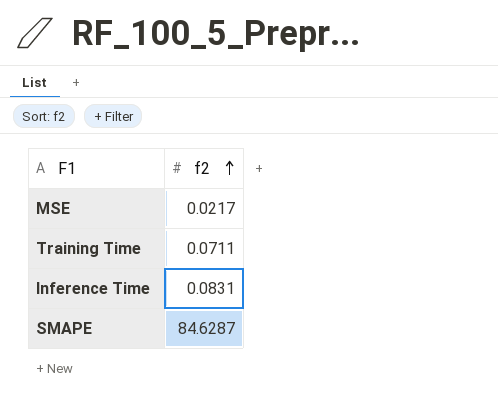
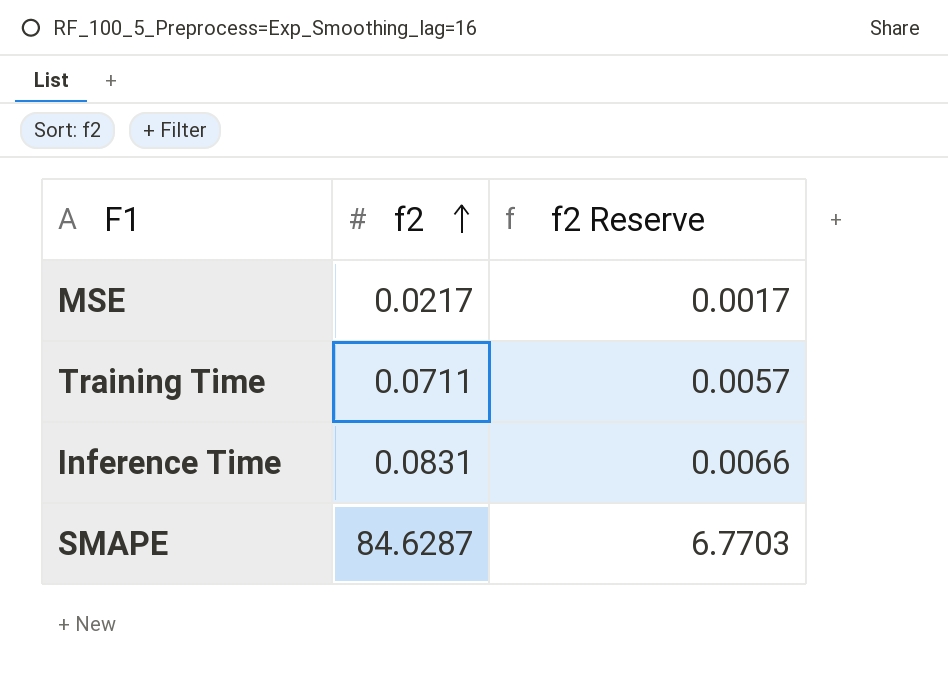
column f2 Reserve | formula: none -> [f2] * 0.08

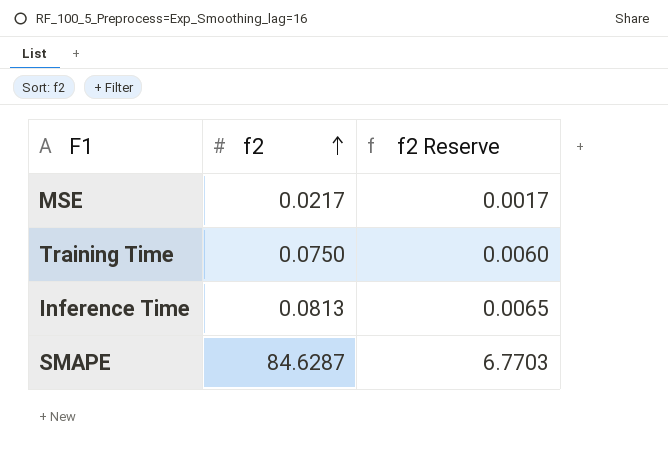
Training Time | f2: 0.0711 -> 0.0750
Training Time | f2 Reserve: 0.0057 -> 0.0060
Inference Time | f2: 0.0831 -> 0.0813
Inference Time | f2 Reserve: 0.0066 -> 0.0065

